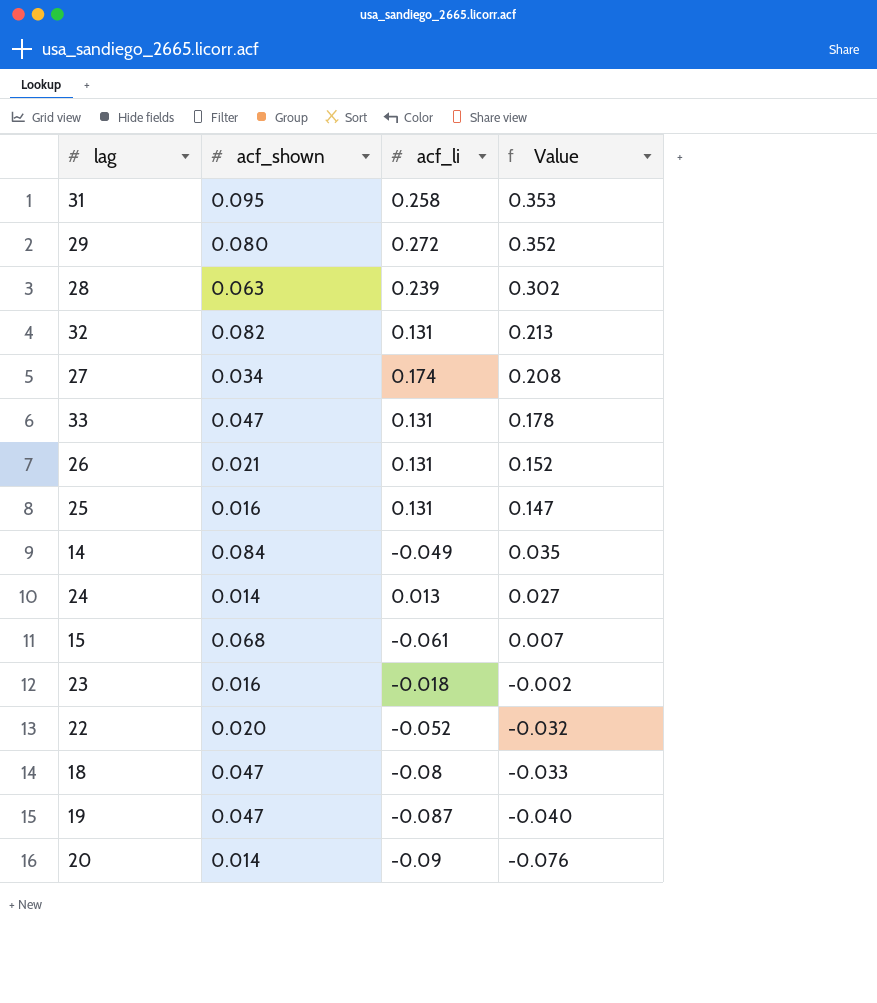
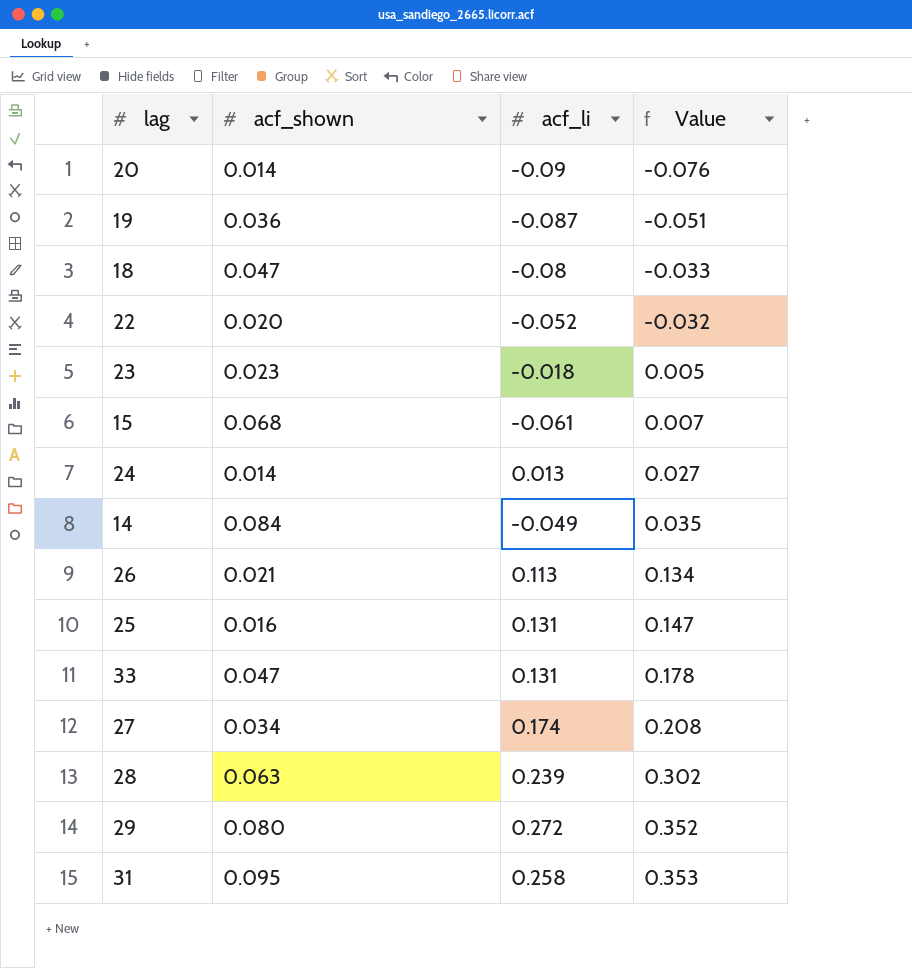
row order: Value descending -> Value ascending
row 32: 0.082 | 0.131 | 0.213 -> none
19 | acf_shown: 0.047 -> 0.036
19 | Value: -0.040 -> -0.051
23 | acf_shown: 0.016 -> 0.023
23 | Value: -0.002 -> 0.005
26 | acf_li: 0.131 -> 0.113
26 | Value: 0.152 -> 0.134

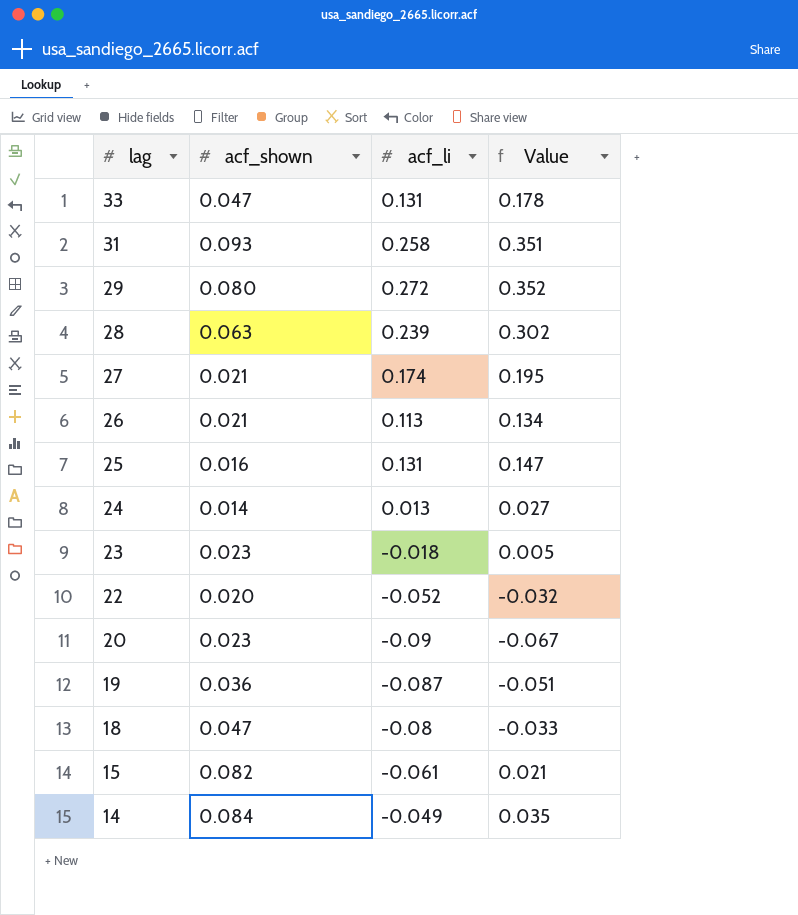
row order: Value ascending -> lag descending
31 | acf_shown: 0.095 -> 0.093
31 | Value: 0.353 -> 0.351
27 | acf_shown: 0.034 -> 0.021
27 | Value: 0.208 -> 0.195
20 | acf_shown: 0.014 -> 0.023
20 | Value: -0.076 -> -0.067
15 | acf_shown: 0.068 -> 0.082
15 | Value: 0.007 -> 0.021

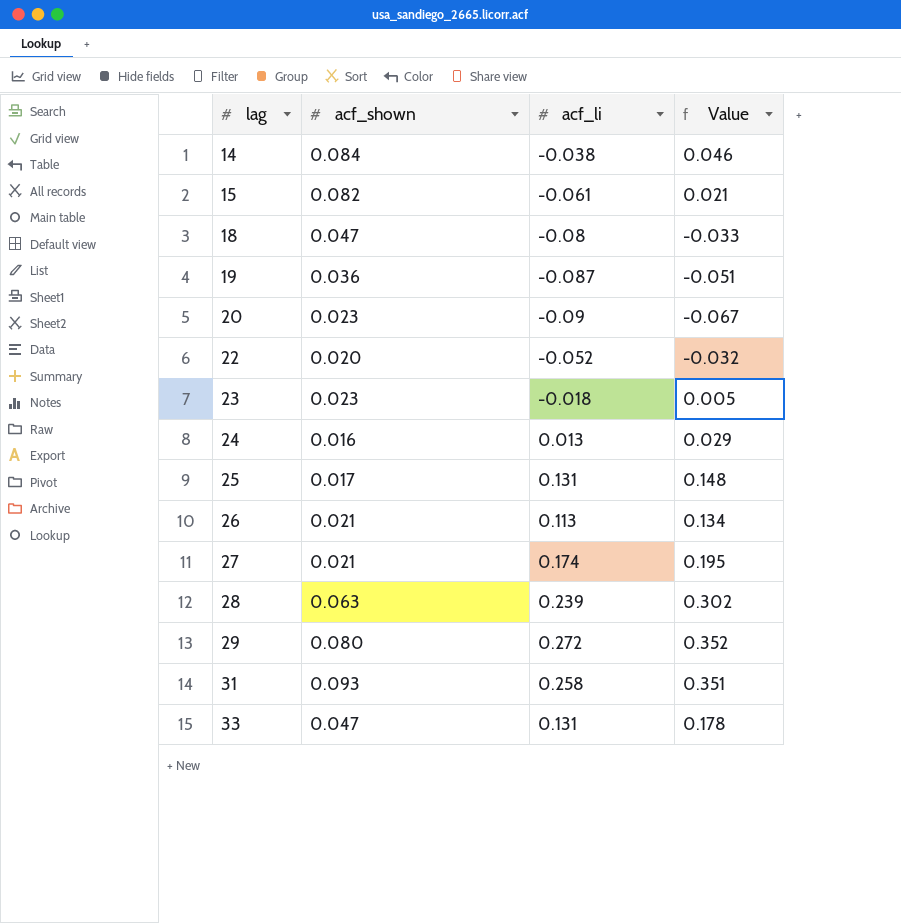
row order: lag descending -> lag ascending
14 | acf_li: -0.049 -> -0.038
14 | Value: 0.035 -> 0.046
24 | acf_shown: 0.014 -> 0.016
24 | Value: 0.027 -> 0.029
25 | acf_shown: 0.016 -> 0.017
25 | Value: 0.147 -> 0.148

